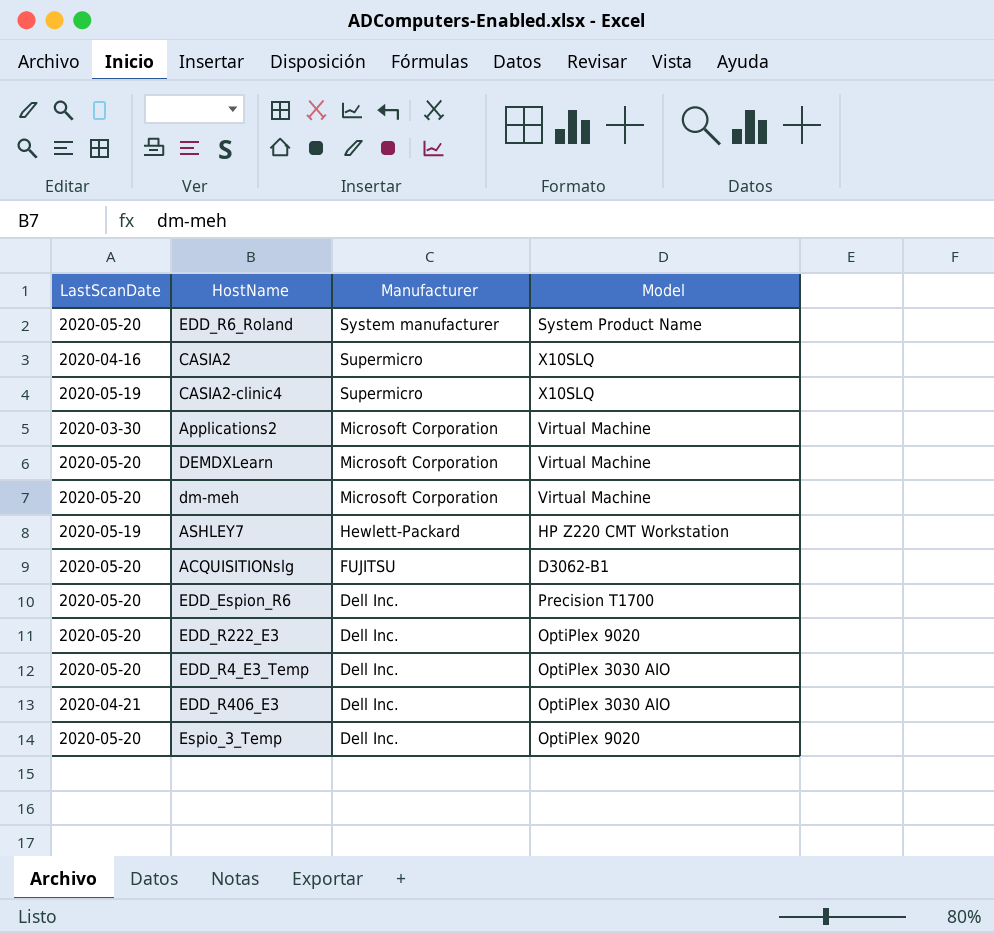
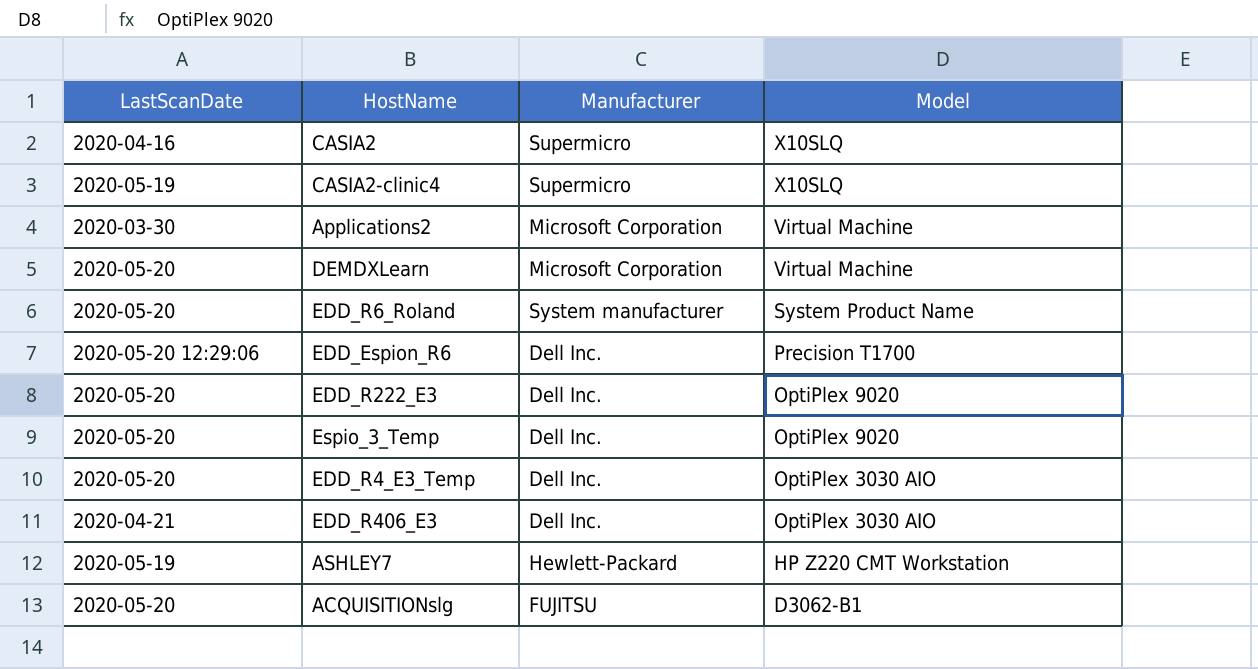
row order: Manufacturer descending -> Model descending
row dm-meh: 2020-05-20 | Microsoft Corporation | Virtual Machine -> none
EDD_Espion_R6 | LastScanDate: 2020-05-20 -> 2020-05-20 12:29:06

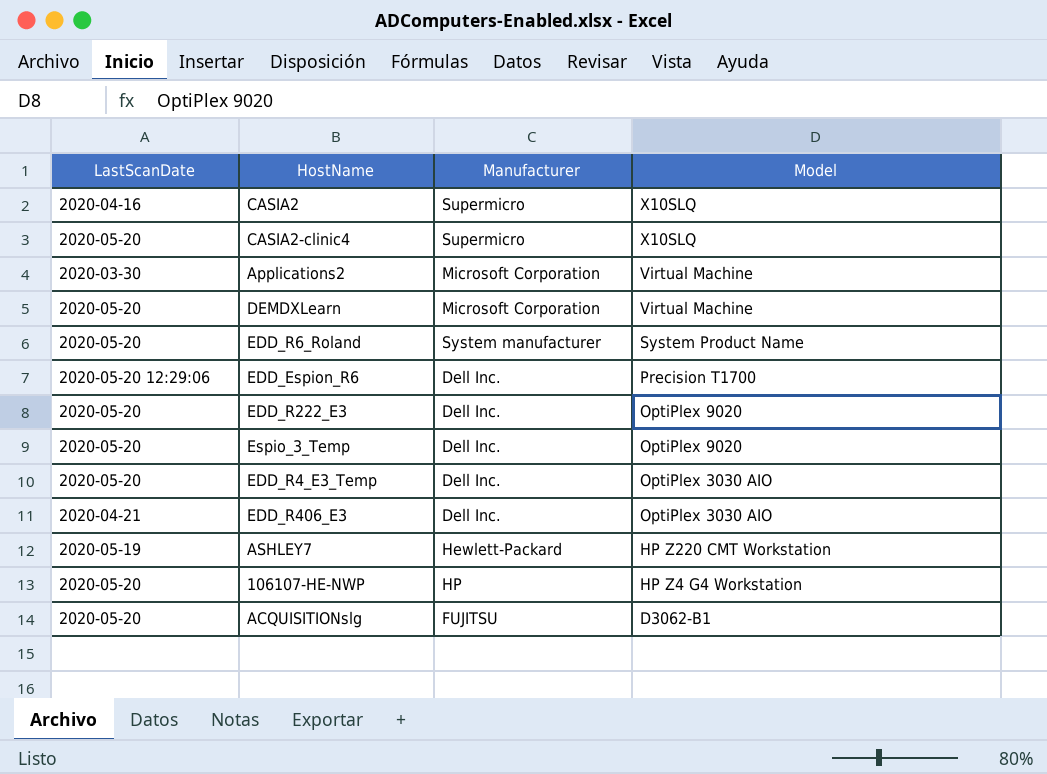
CASIA2-clinic4 | LastScanDate: 2020-05-19 -> 2020-05-20
row 106107-HE-NWP: none -> 2020-05-20 | HP | HP Z4 G4 Workstation

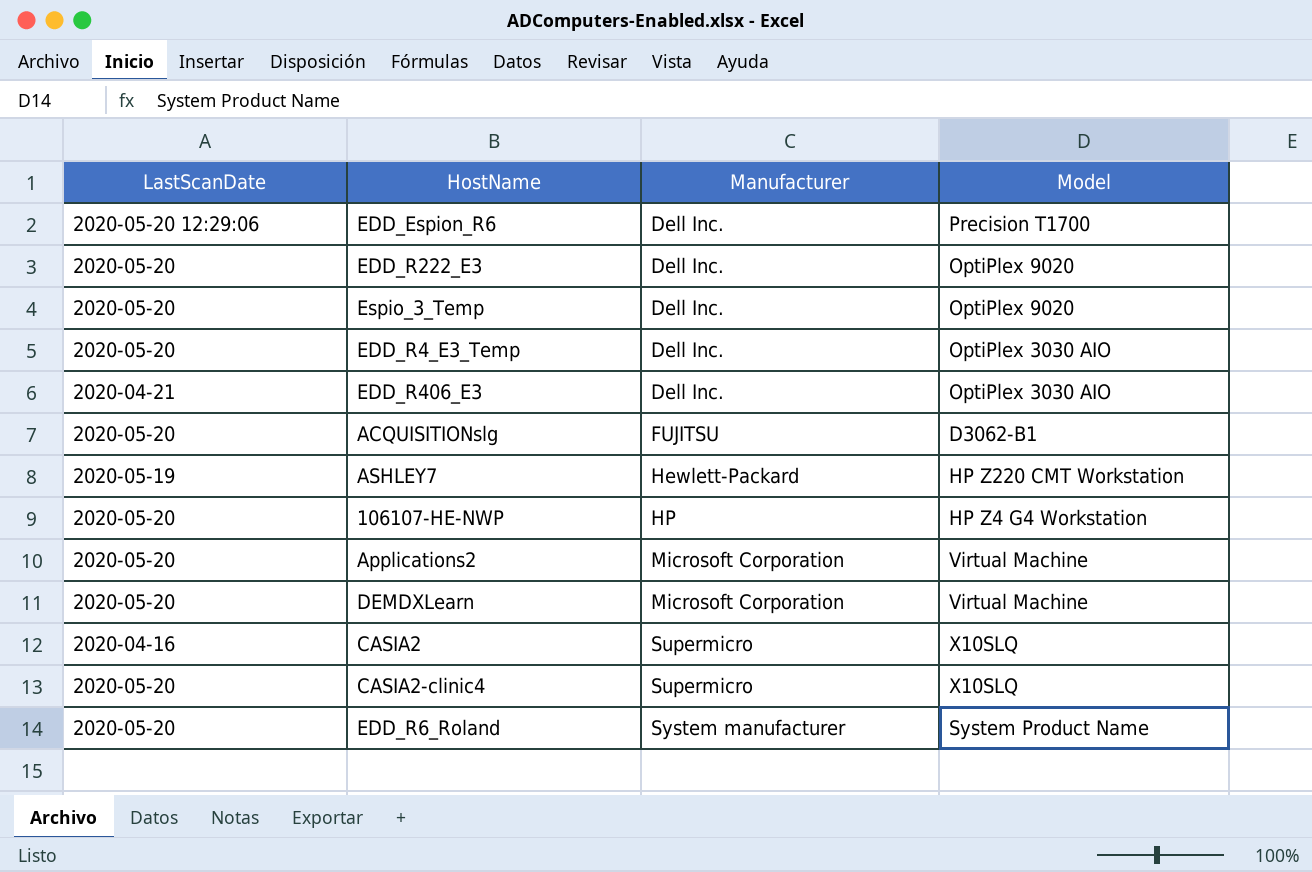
row order: Model descending -> Manufacturer ascending
Applications2 | LastScanDate: 2020-03-30 -> 2020-05-20

